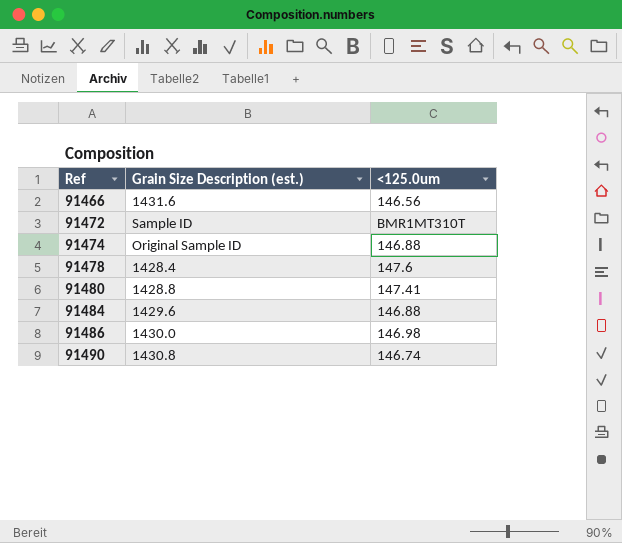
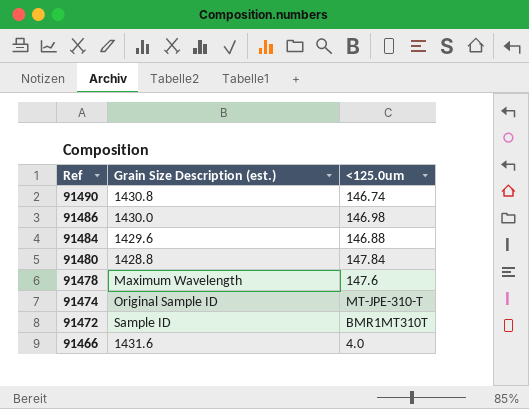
row order: Ref ascending -> Ref descending
91480 | <125.0um: 147.41 -> 147.84
91478 | Grain Size Description (est.): 1428.4 -> Maximum Wavelength
91474 | <125.0um: 146.88 -> MT-JPE-310-T
91466 | <125.0um: 146.56 -> 4.0

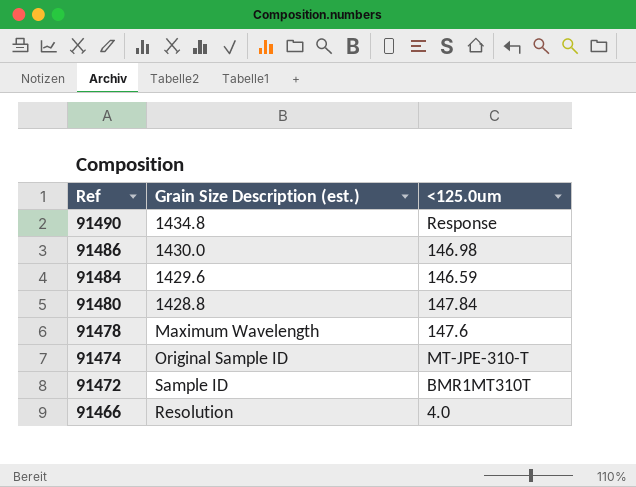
91490 | Grain Size Description (est.): 1430.8 -> 1434.8
91490 | <125.0um: 146.74 -> Response
91484 | <125.0um: 146.88 -> 146.59
91466 | Grain Size Description (est.): 1431.6 -> Resolution

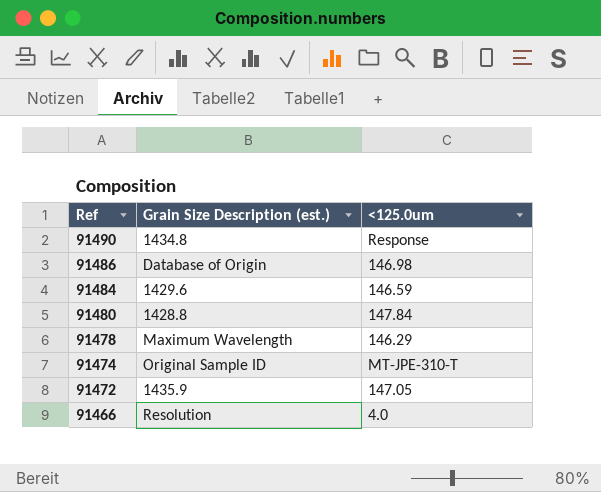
91486 | Grain Size Description (est.): 1430.0 -> Database of Origin
91478 | <125.0um: 147.6 -> 146.29
91472 | Grain Size Description (est.): Sample ID -> 1435.9
91472 | <125.0um: BMR1MT310T -> 147.05

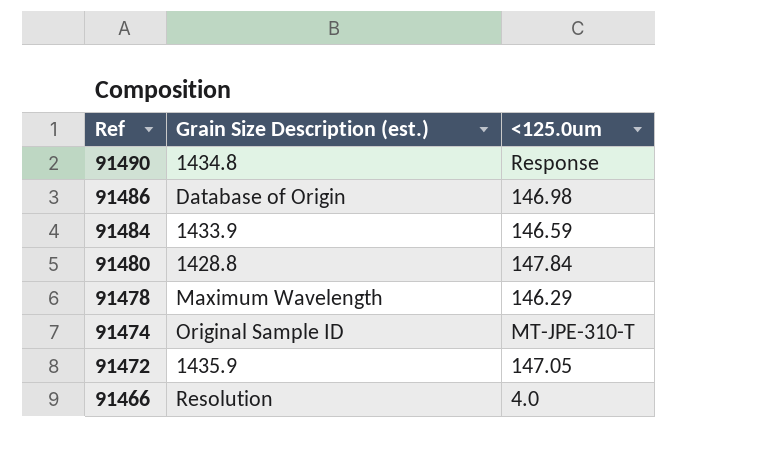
91484 | Grain Size Description (est.): 1429.6 -> 1433.9

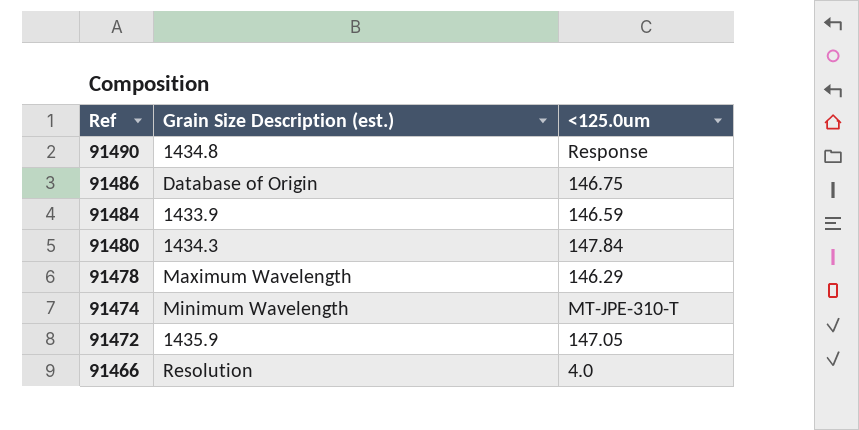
91486 | <125.0um: 146.98 -> 146.75
91480 | Grain Size Description (est.): 1428.8 -> 1434.3
91474 | Grain Size Description (est.): Original Sample ID -> Minimum Wavelength

